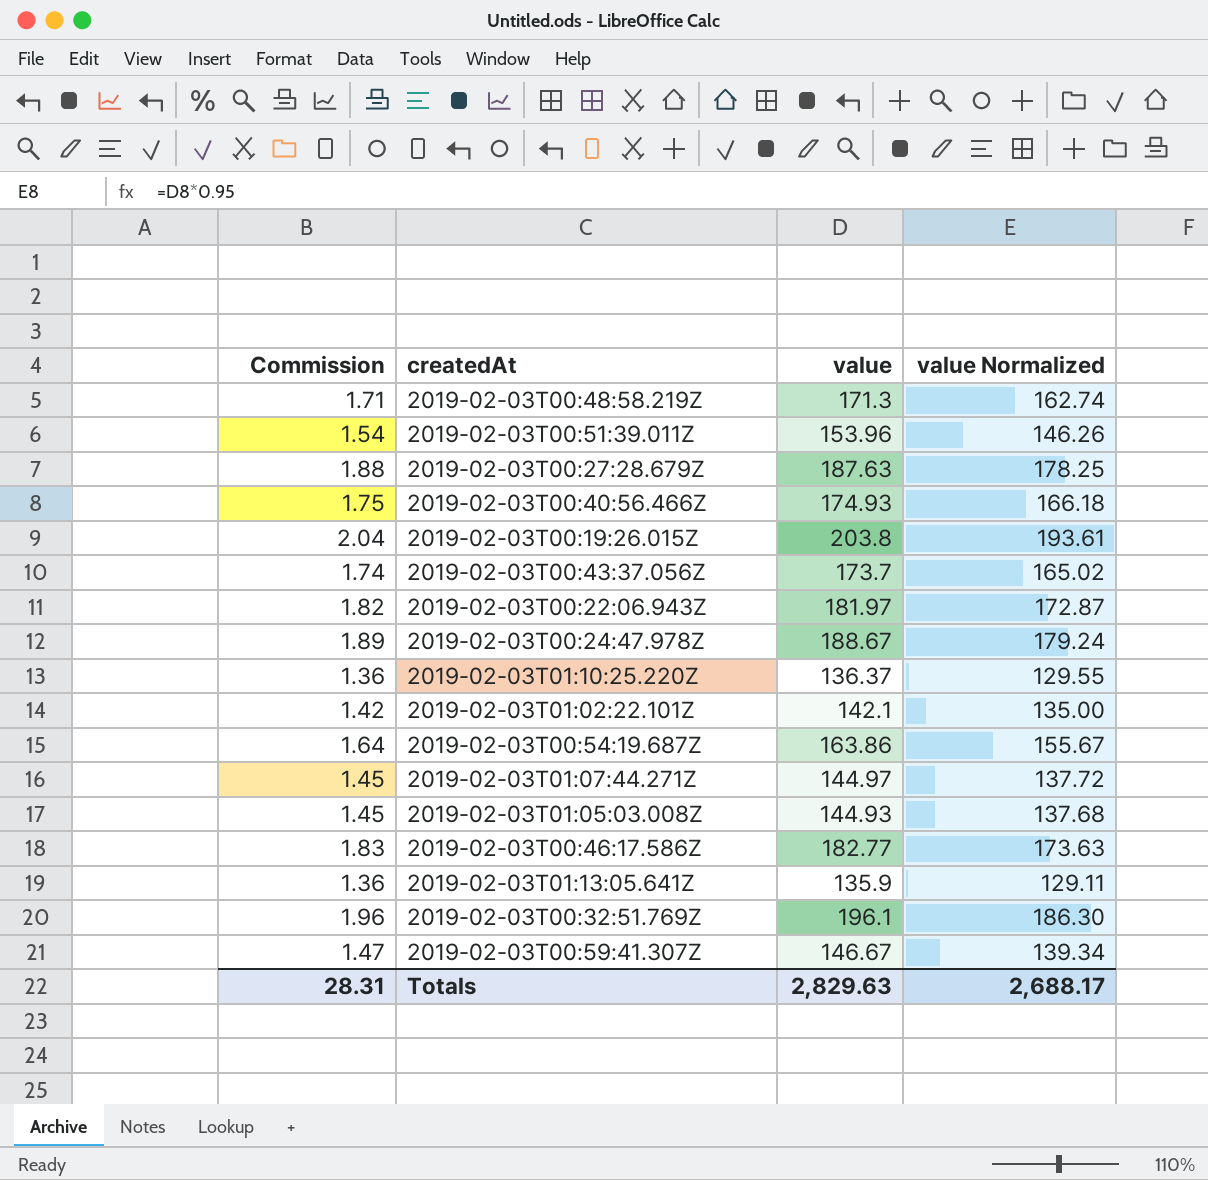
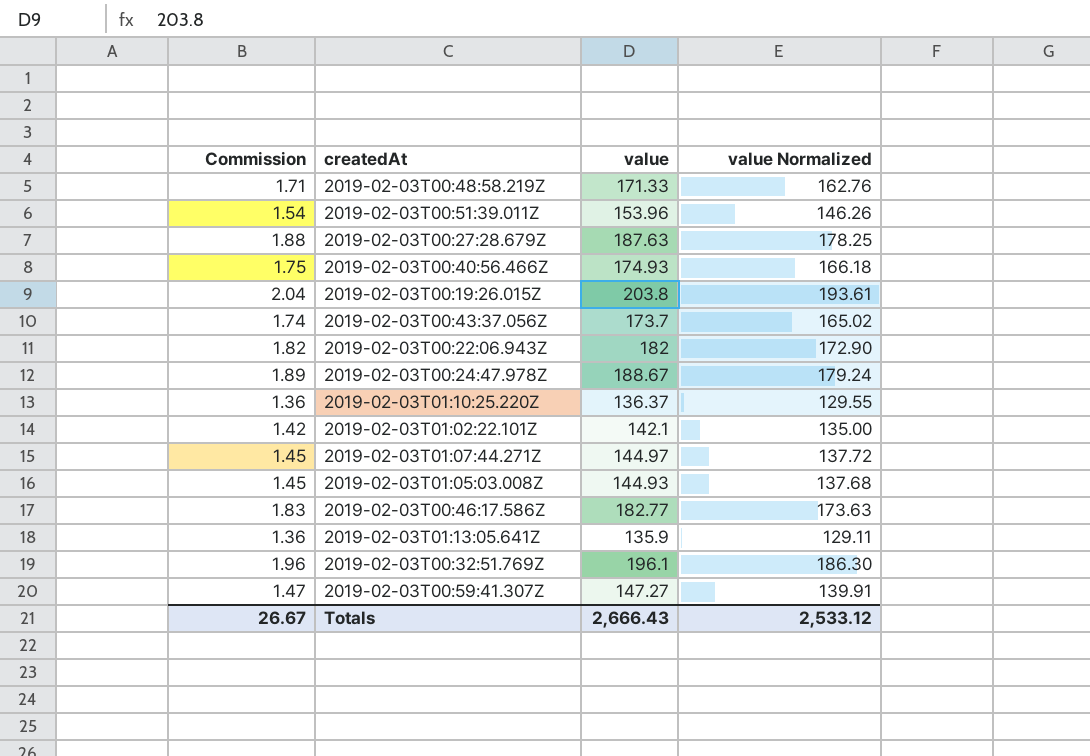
row 2019-02-03T00:54:19.687Z: 1.64 | 163.86 | 155.67 -> none
2019-02-03T00:48:58.219Z | value: 171.3 -> 171.33
2019-02-03T00:48:58.219Z | value Normalized: 162.74 -> 162.76
2019-02-03T00:22:06.943Z | value: 181.97 -> 182
2019-02-03T00:22:06.943Z | value Normalized: 172.87 -> 172.90
2019-02-03T00:59:41.307Z | value: 146.67 -> 147.27
2019-02-03T00:59:41.307Z | value Normalized: 139.34 -> 139.91
Totals | Commission: 28.31 -> 26.67
Totals | value: 2,829.63 -> 2,666.43
Totals | value Normalized: 2,688.17 -> 2,533.12

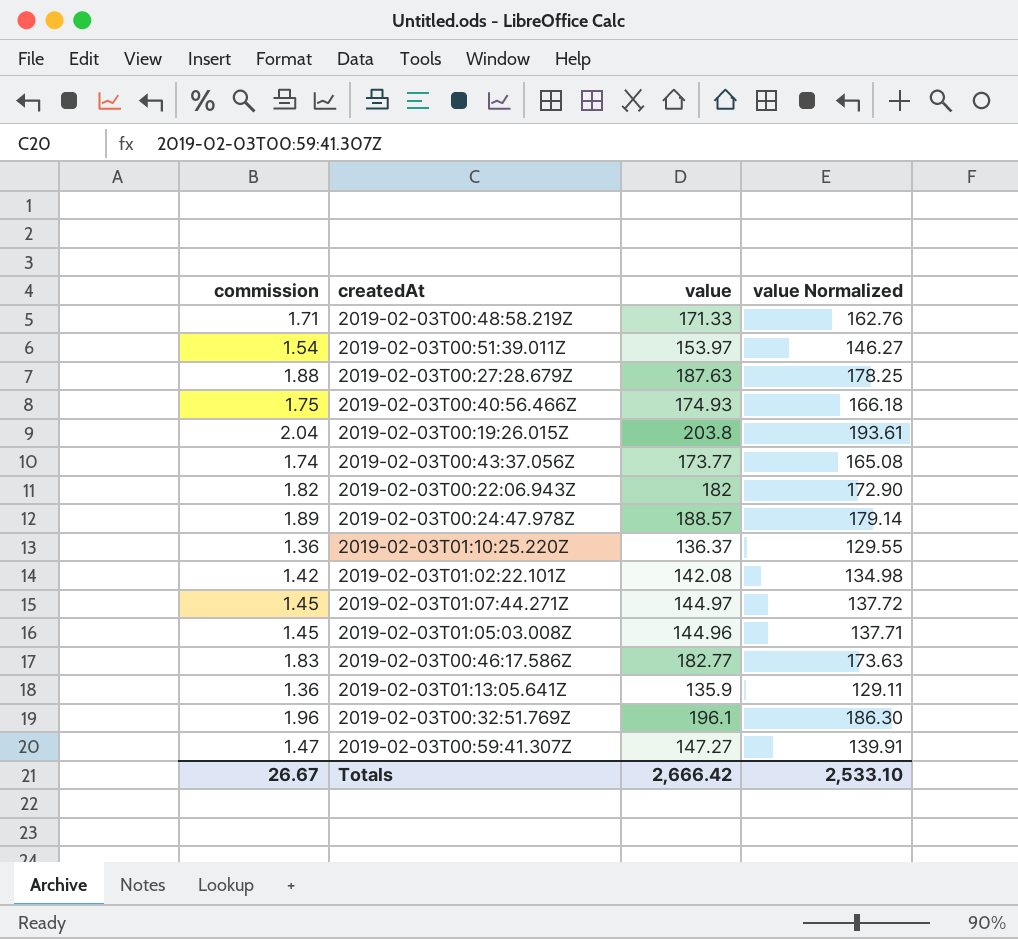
column name: Commission -> commission
2019-02-03T00:51:39.011Z | value: 153.96 -> 153.97
2019-02-03T00:51:39.011Z | value Normalized: 146.26 -> 146.27
2019-02-03T00:43:37.056Z | value: 173.7 -> 173.77
2019-02-03T00:43:37.056Z | value Normalized: 165.02 -> 165.08
2019-02-03T00:24:47.978Z | value: 188.67 -> 188.57
2019-02-03T00:24:47.978Z | value Normalized: 179.24 -> 179.14
2019-02-03T01:02:22.101Z | value: 142.1 -> 142.08
2019-02-03T01:02:22.101Z | value Normalized: 135.00 -> 134.98
2019-02-03T01:05:03.008Z | value: 144.93 -> 144.96
2019-02-03T01:05:03.008Z | value Normalized: 137.68 -> 137.71
Totals | value: 2,666.43 -> 2,666.42
Totals | value Normalized: 2,533.12 -> 2,533.10

